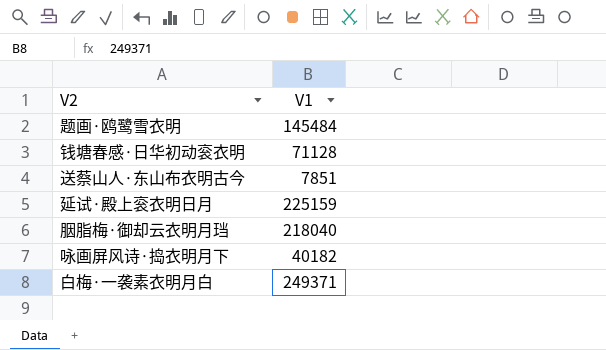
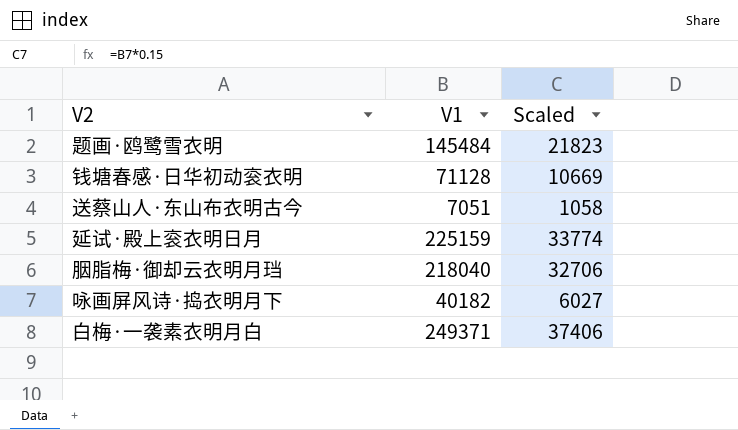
column Scaled | formula: none -> [V1] * 0.15
送蔡山人·东山布衣明古今 | V1: 7851 -> 7051

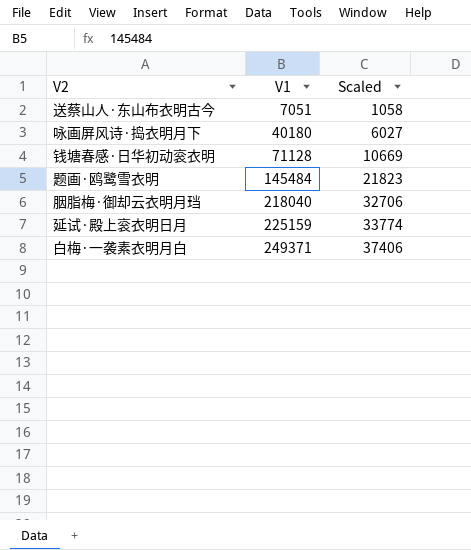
row order: none -> V1 ascending
咏画屏风诗·捣衣明月下 | V1: 40182 -> 40180

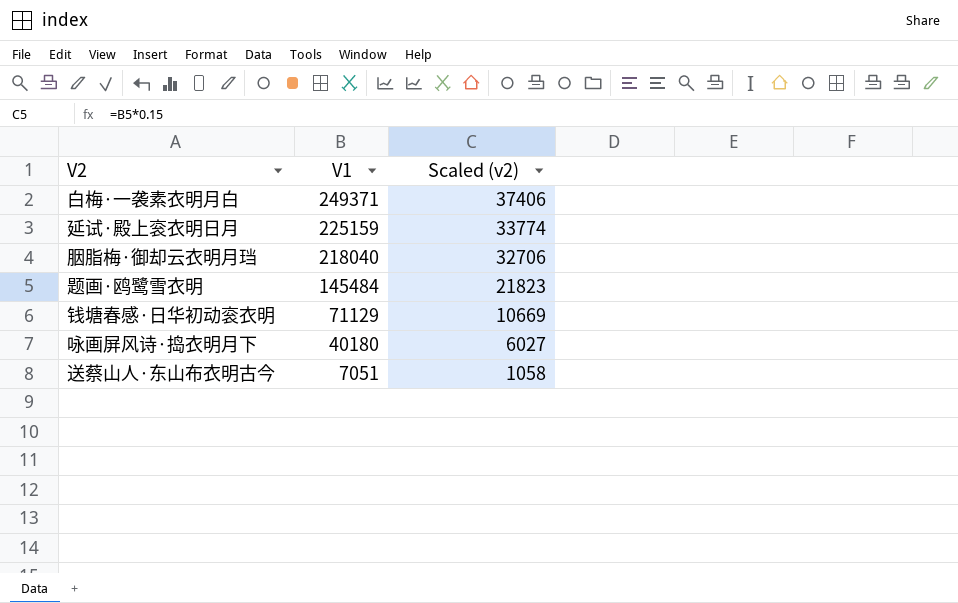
row order: V1 ascending -> V1 descending
column name: Scaled -> Scaled (v2)
钱塘春感·日华初动衮衣明 | V1: 71128 -> 71129

